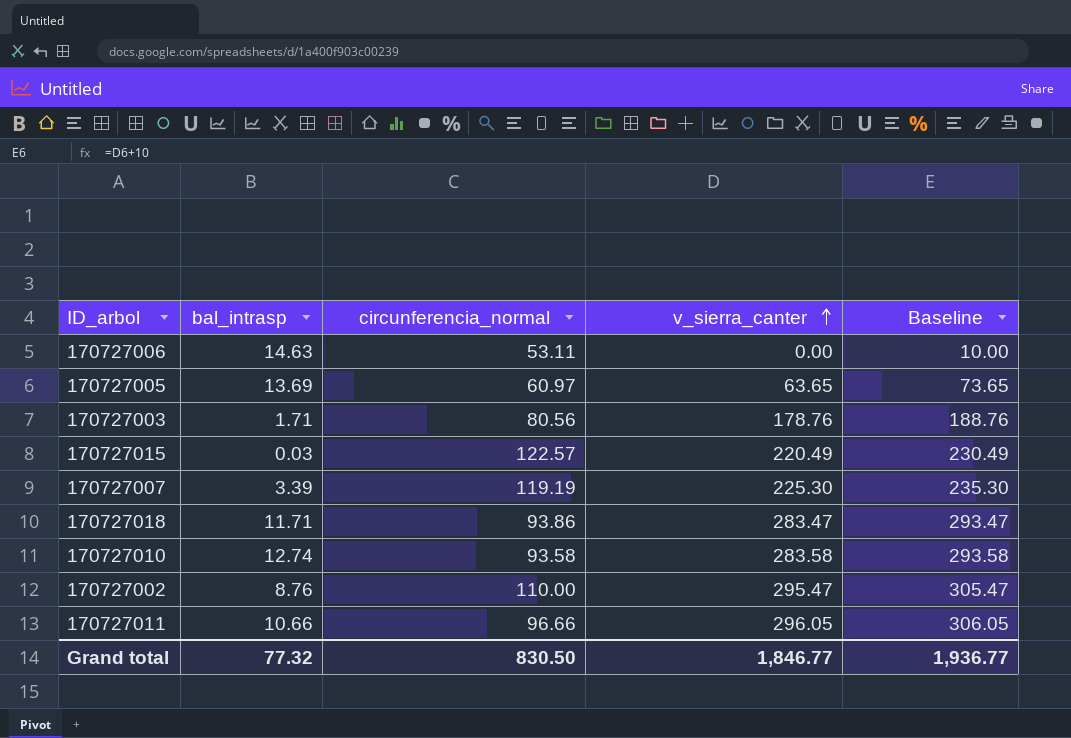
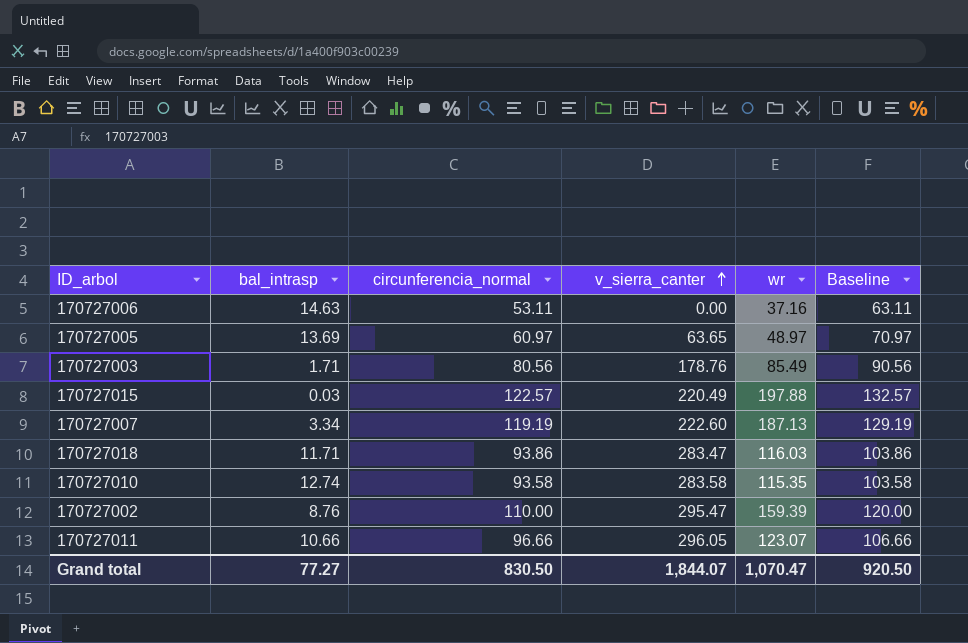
column wr | position: none -> 5
column Baseline | formula: [v_sierra_canter] + 10 -> [circunferencia_normal] + 10
170727007 | bal_intrasp: 3.39 -> 3.34
170727007 | v_sierra_canter: 225.30 -> 222.60
Grand total | bal_intrasp: 77.32 -> 77.27
Grand total | v_sierra_canter: 1,846.77 -> 1,844.07
Grand total | Baseline: 1,936.77 -> 920.50

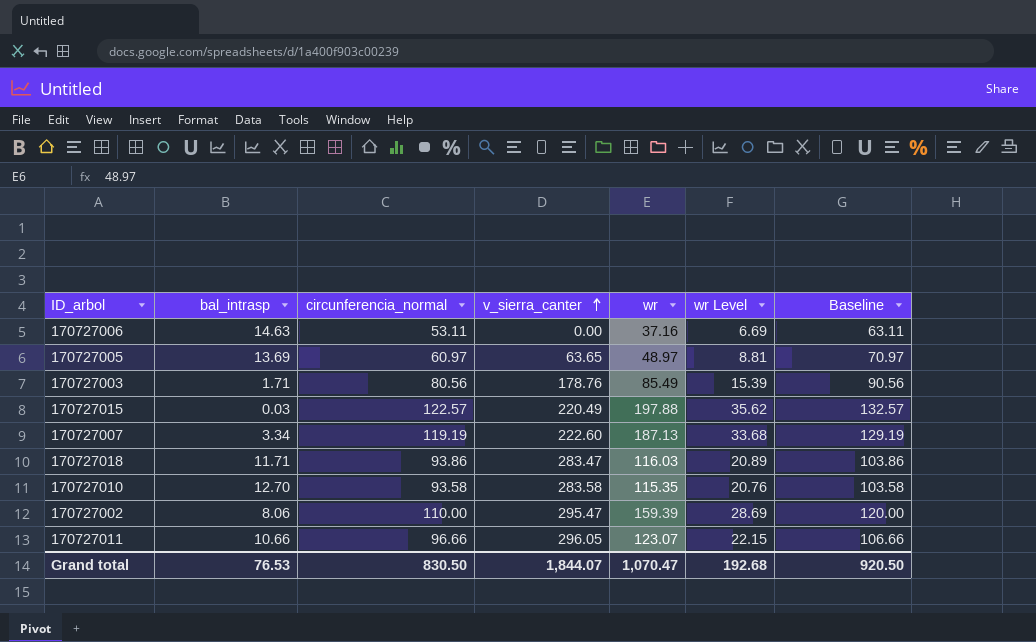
column wr Level | formula: none -> [wr] * 0.18
170727010 | bal_intrasp: 12.74 -> 12.70
170727002 | bal_intrasp: 8.76 -> 8.06
Grand total | bal_intrasp: 77.27 -> 76.53

